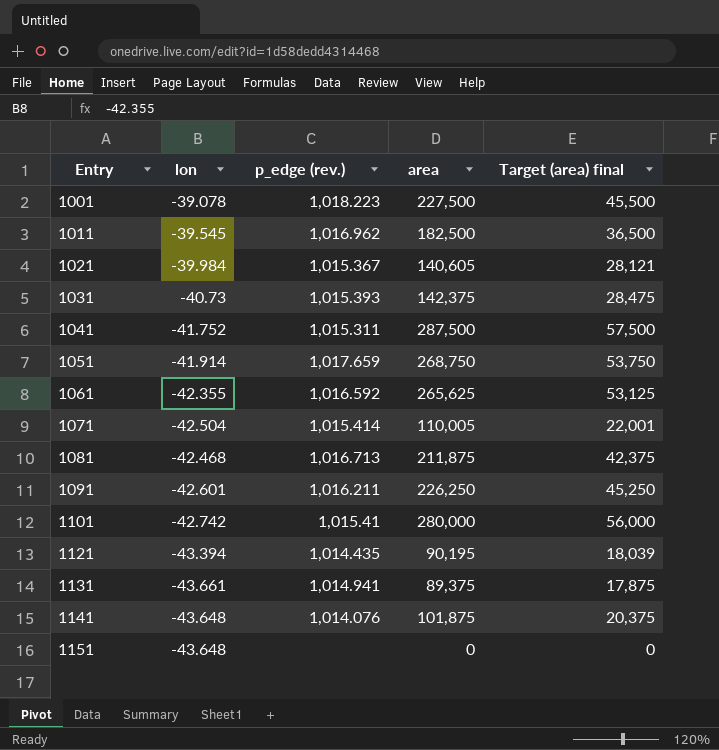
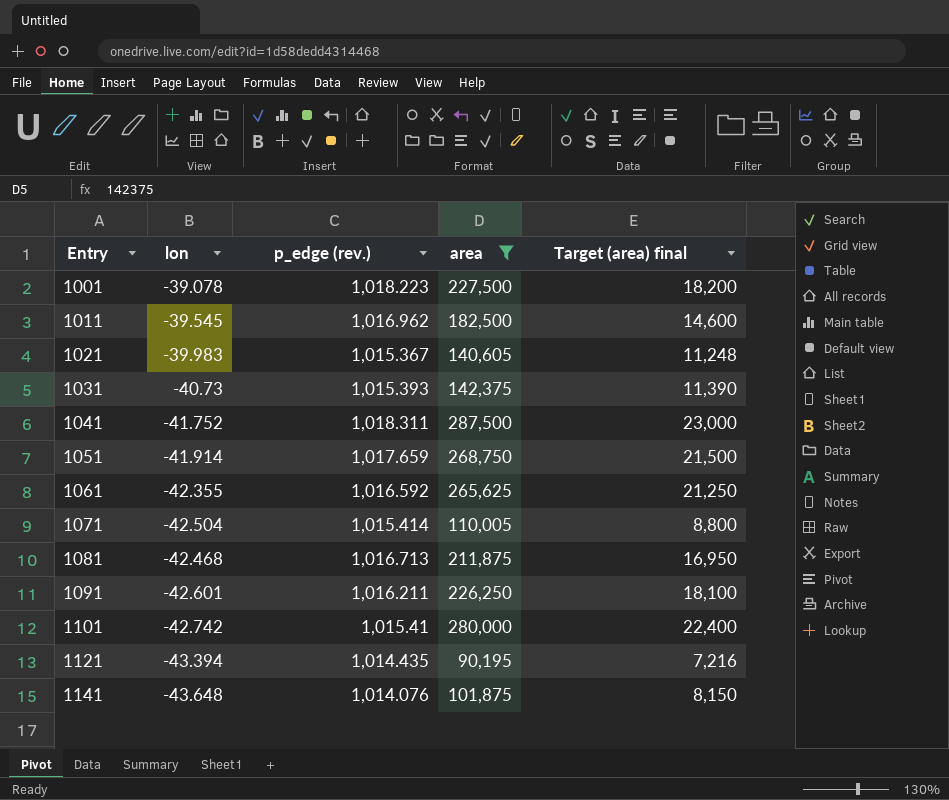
filter: none -> area >= 90,195
column Target (area) final | formula: [area] * 0.2 -> [area] * 0.08
1021 | lon: -39.984 -> -39.983
1041 | p_edge (rev.): 1,015.311 -> 1,018.311

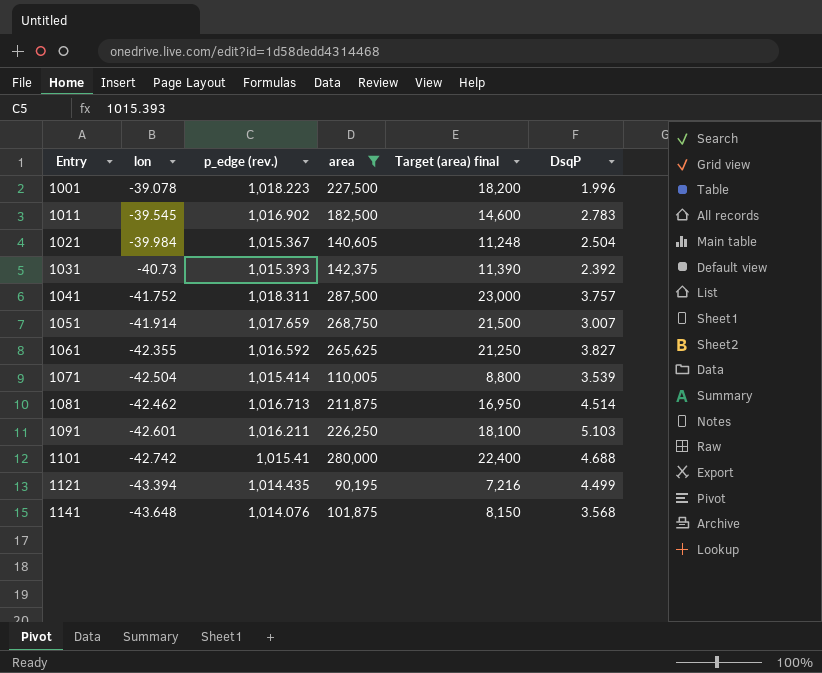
column DsqP | position: none -> 6
1011 | p_edge (rev.): 1,016.962 -> 1,016.902
1021 | lon: -39.983 -> -39.984
1081 | lon: -42.468 -> -42.462

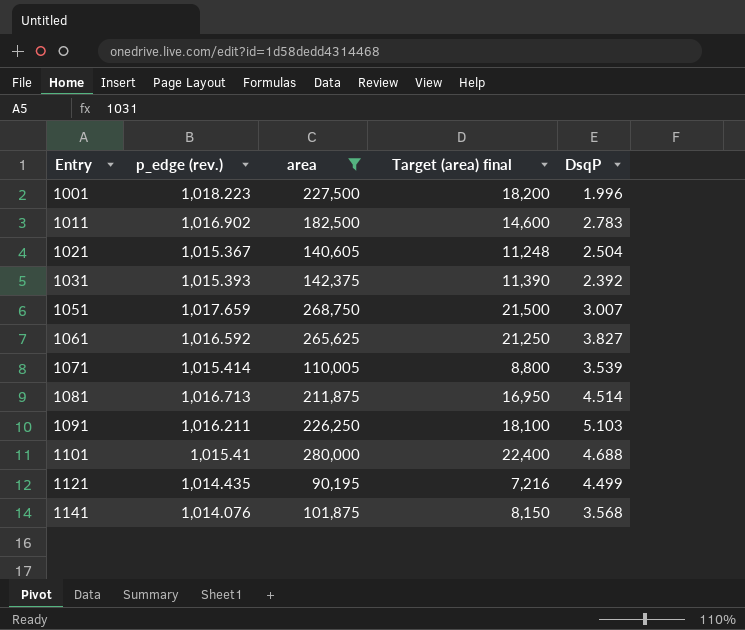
column lon | position: 2 -> none
row 1041: -41.752 | 1,018.311 | 287,500 | 23,000 | 3.757 -> none

